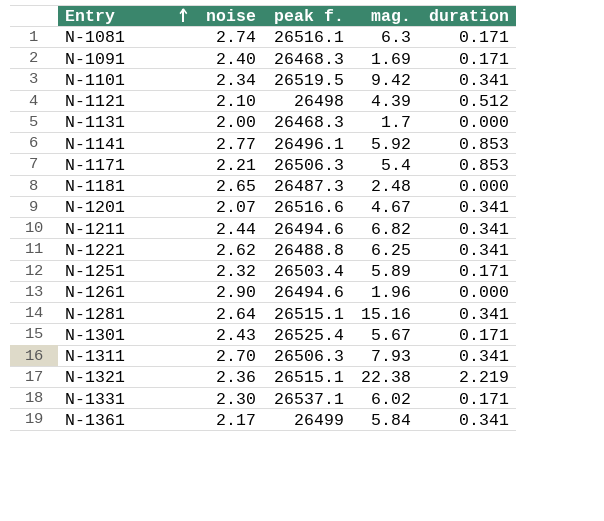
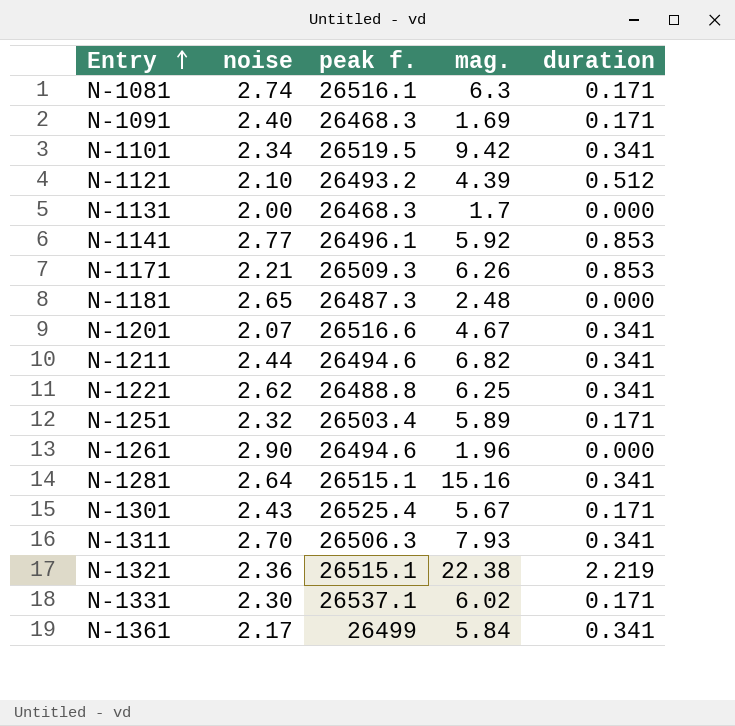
N-1121 | peak f.: 26498 -> 26493.2
N-1171 | peak f.: 26506.3 -> 26509.3
N-1171 | mag.: 5.4 -> 6.26

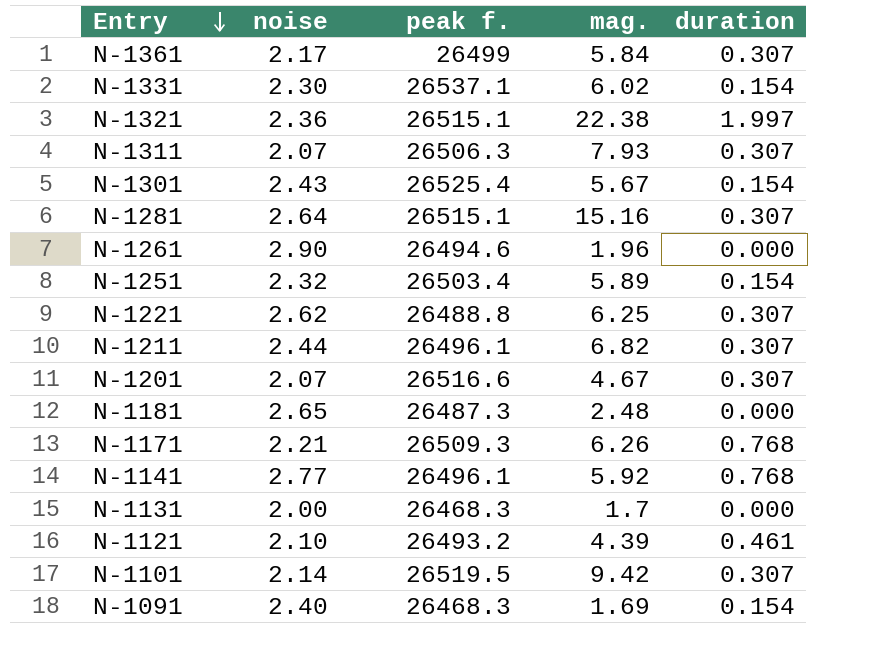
row order: Entry ascending -> Entry descending
row N-1081: 2.74 | 26516.1 | 6.3 | 0.171 -> none
N-1361 | duration: 0.341 -> 0.307
N-1331 | duration: 0.171 -> 0.154
N-1321 | duration: 2.219 -> 1.997
N-1311 | noise: 2.70 -> 2.07
N-1311 | duration: 0.341 -> 0.307
N-1301 | duration: 0.171 -> 0.154
N-1281 | duration: 0.341 -> 0.307
N-1251 | duration: 0.171 -> 0.154
N-1221 | duration: 0.341 -> 0.307
N-1211 | peak f.: 26494.6 -> 26496.1
N-1211 | duration: 0.341 -> 0.307
N-1201 | duration: 0.341 -> 0.307
N-1171 | duration: 0.853 -> 0.768
N-1141 | duration: 0.853 -> 0.768
N-1121 | duration: 0.512 -> 0.461
N-1101 | noise: 2.34 -> 2.14
N-1101 | duration: 0.341 -> 0.307
N-1091 | duration: 0.171 -> 0.154

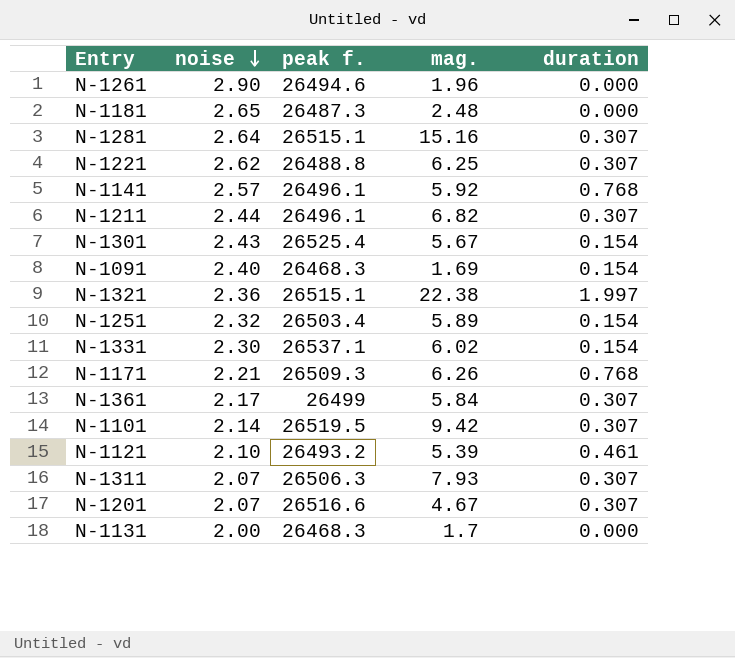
row order: Entry descending -> noise descending
N-1141 | noise: 2.77 -> 2.57
N-1121 | mag.: 4.39 -> 5.39

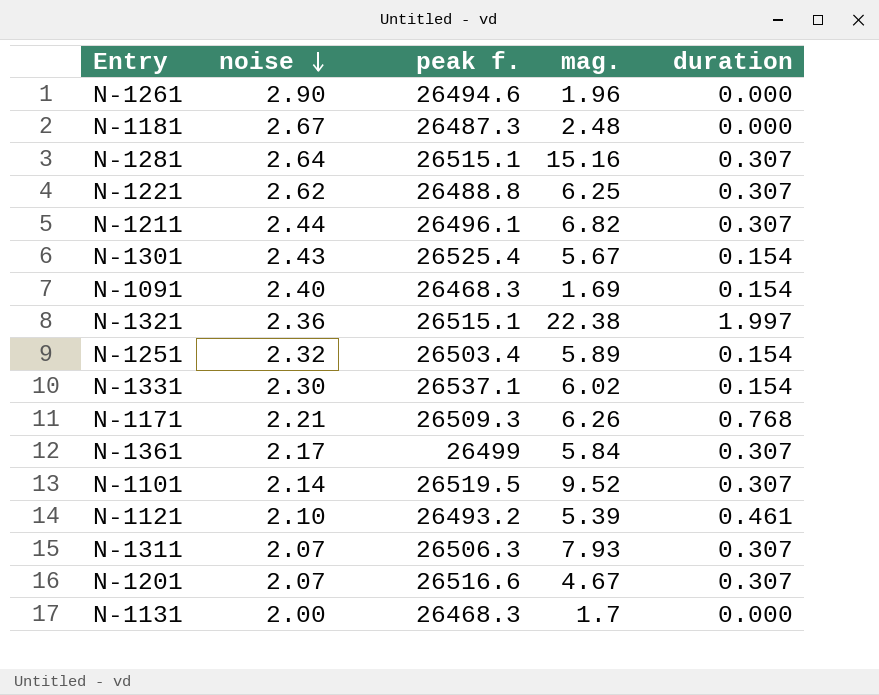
row N-1141: 2.57 | 26496.1 | 5.92 | 0.768 -> none
N-1181 | noise: 2.65 -> 2.67
N-1101 | mag.: 9.42 -> 9.52

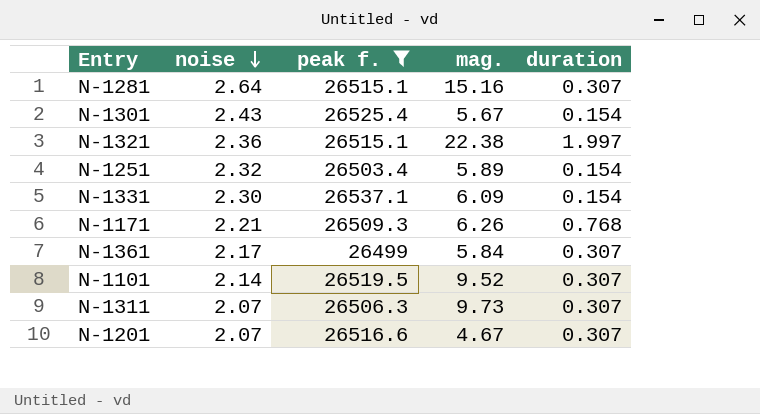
filter: none -> peak f. >= 26499
N-1331 | mag.: 6.02 -> 6.09
N-1311 | mag.: 7.93 -> 9.73

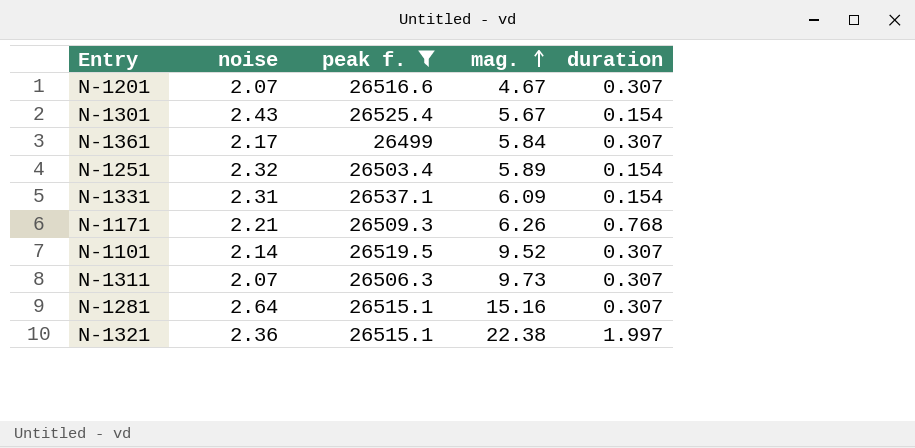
row order: noise descending -> mag. ascending
N-1331 | noise: 2.30 -> 2.31

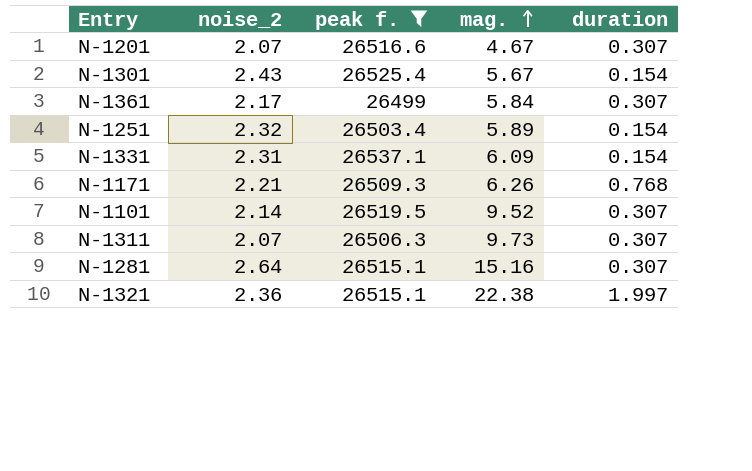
column name: noise -> noise_2

